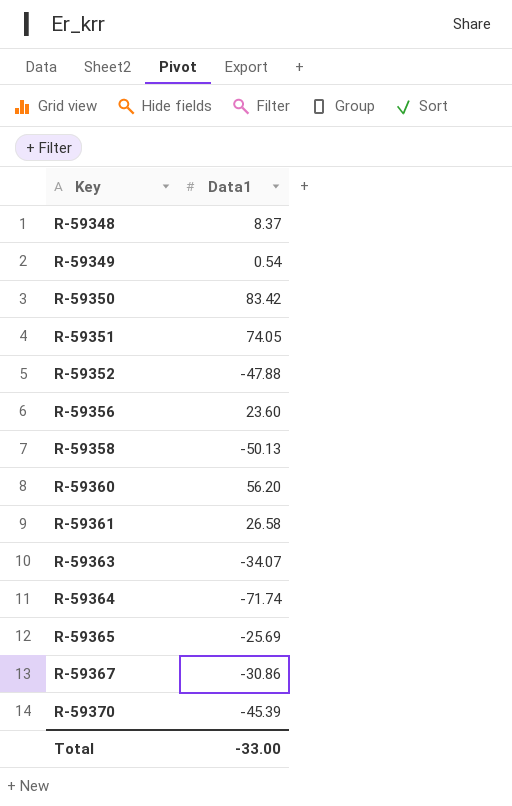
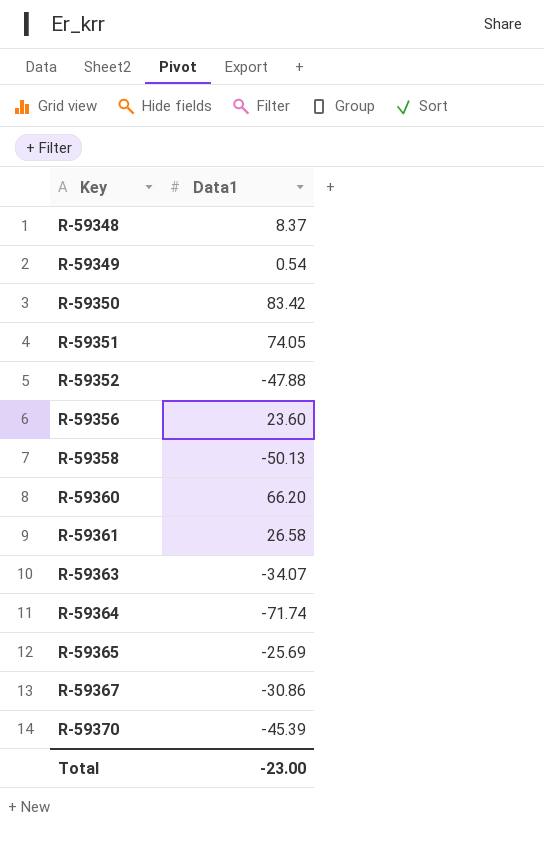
R-59360 | Data1: 56.20 -> 66.20
Total | Data1: -33.00 -> -23.00

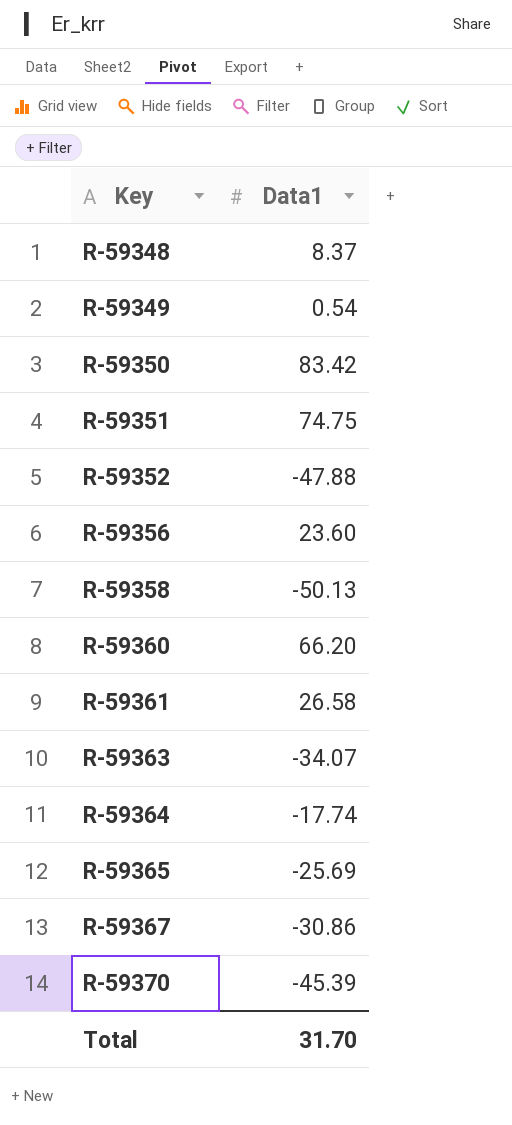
R-59351 | Data1: 74.05 -> 74.75
R-59364 | Data1: -71.74 -> -17.74
Total | Data1: -23.00 -> 31.70

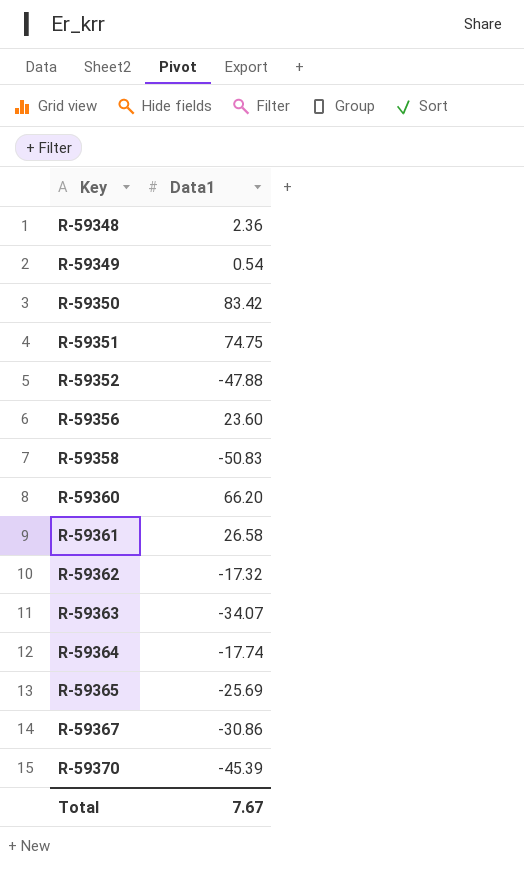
R-59348 | Data1: 8.37 -> 2.36
R-59358 | Data1: -50.13 -> -50.83
row R-59362: none -> -17.32
Total | Data1: 31.70 -> 7.67

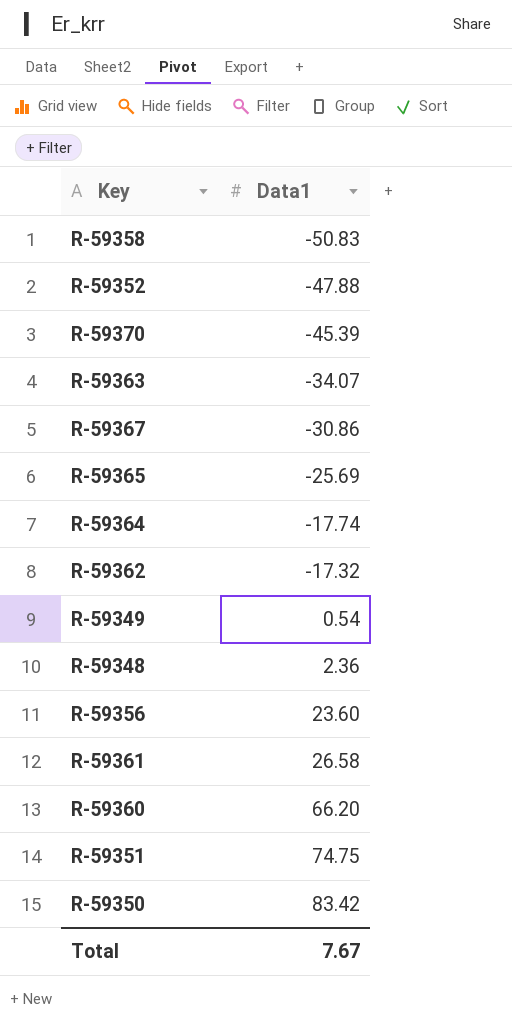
row order: Key ascending -> Data1 ascending

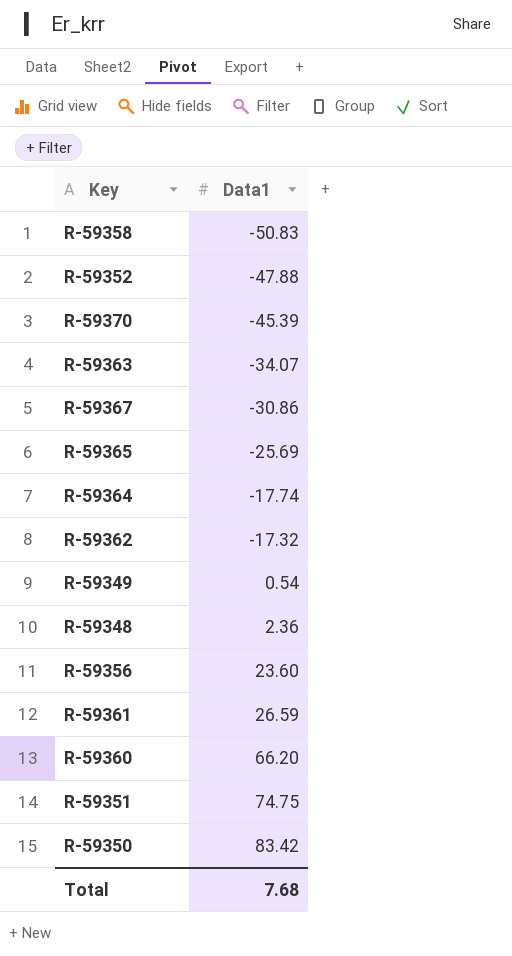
R-59361 | Data1: 26.58 -> 26.59
Total | Data1: 7.67 -> 7.68

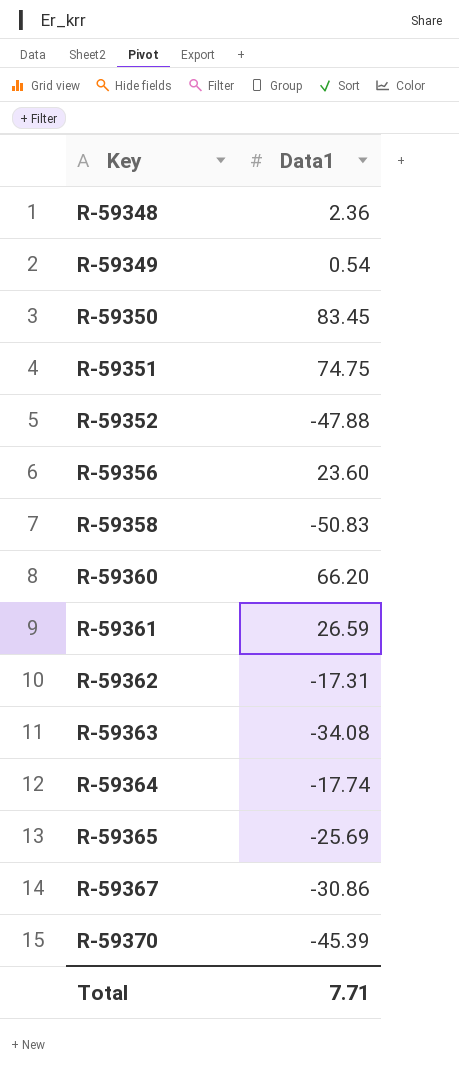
row order: Data1 ascending -> Key ascending
R-59350 | Data1: 83.42 -> 83.45
R-59362 | Data1: -17.32 -> -17.31
R-59363 | Data1: -34.07 -> -34.08
Total | Data1: 7.68 -> 7.71

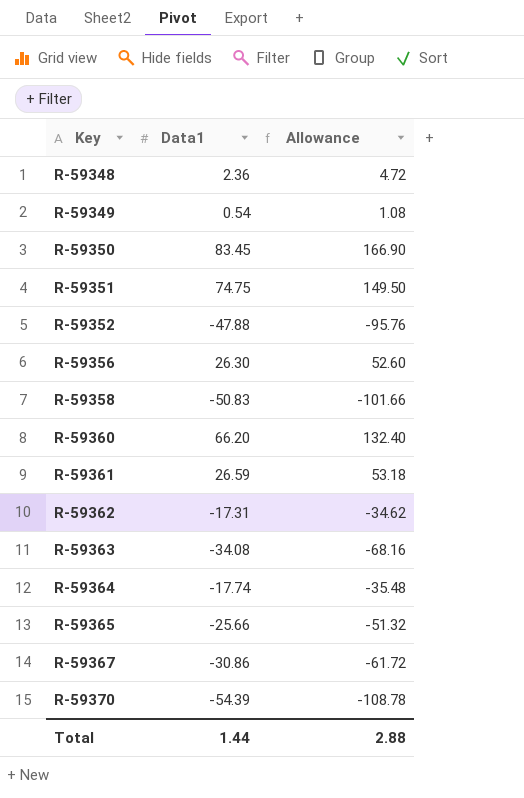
column Allowance | formula: none -> [Data1] * 2
R-59356 | Data1: 23.60 -> 26.30
R-59365 | Data1: -25.69 -> -25.66
R-59370 | Data1: -45.39 -> -54.39
Total | Data1: 7.71 -> 1.44

